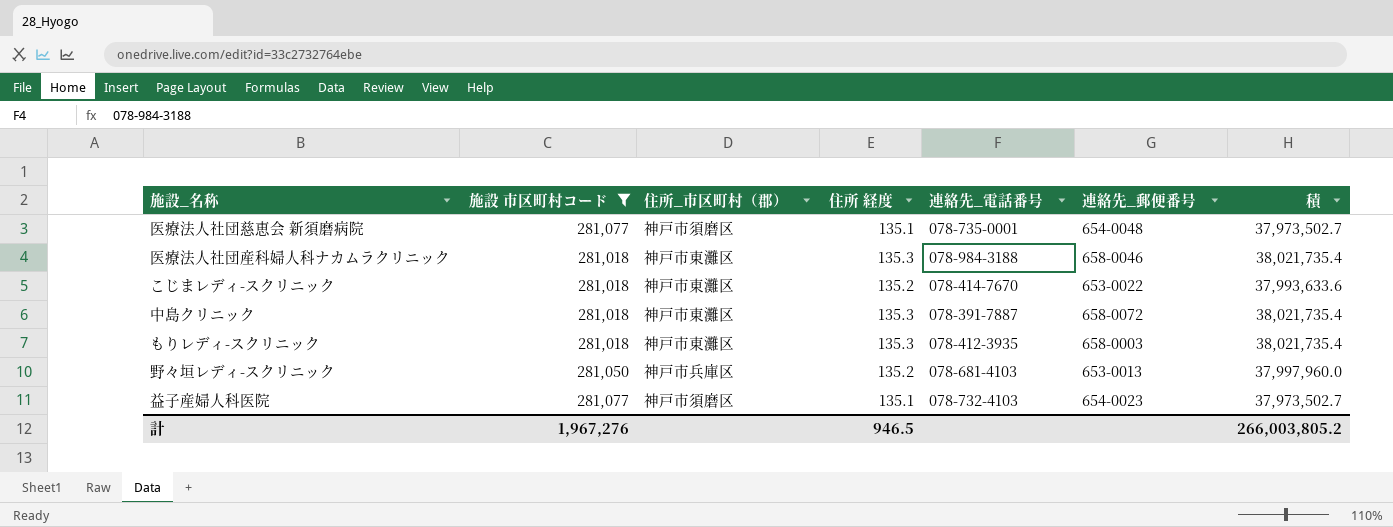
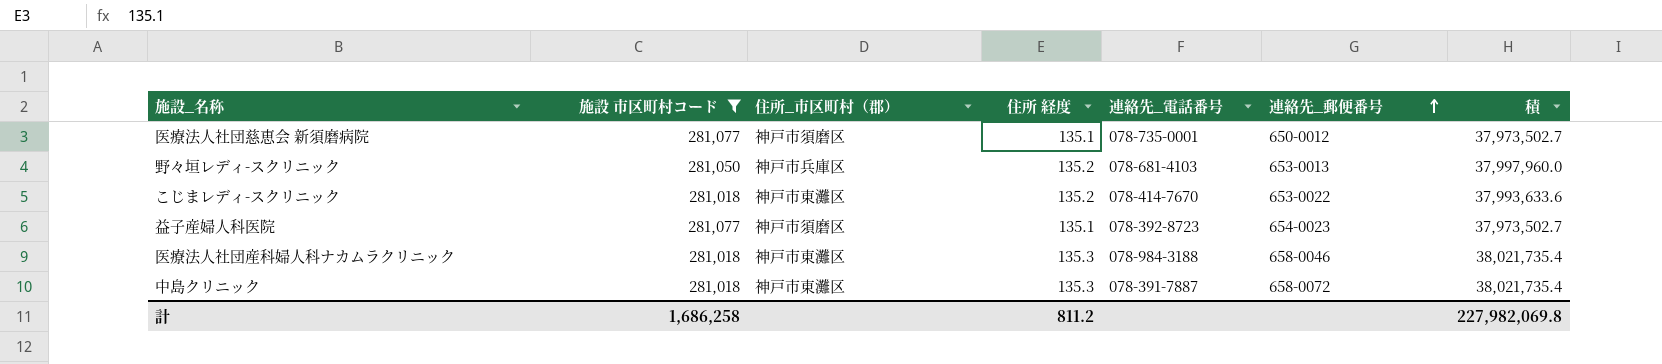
row order: none -> 連絡先_郵便番号 ascending
row もりレディ-スクリニック: 281,018 | 神戸市東灘区 | 135.3 | 078-412-3935 | 658-0003 | 38,021,735.4 -> none
医療法人社団慈恵会 新須磨病院 | 連絡先_郵便番号: 654-0048 -> 650-0012
益子産婦人科医院 | 連絡先_電話番号: 078-732-4103 -> 078-392-8723
計 | 施設 市区町村コード: 1,967,276 -> 1,686,258
計 | 住所 経度: 946.5 -> 811.2
計 | 積: 266,003,805.2 -> 227,982,069.8

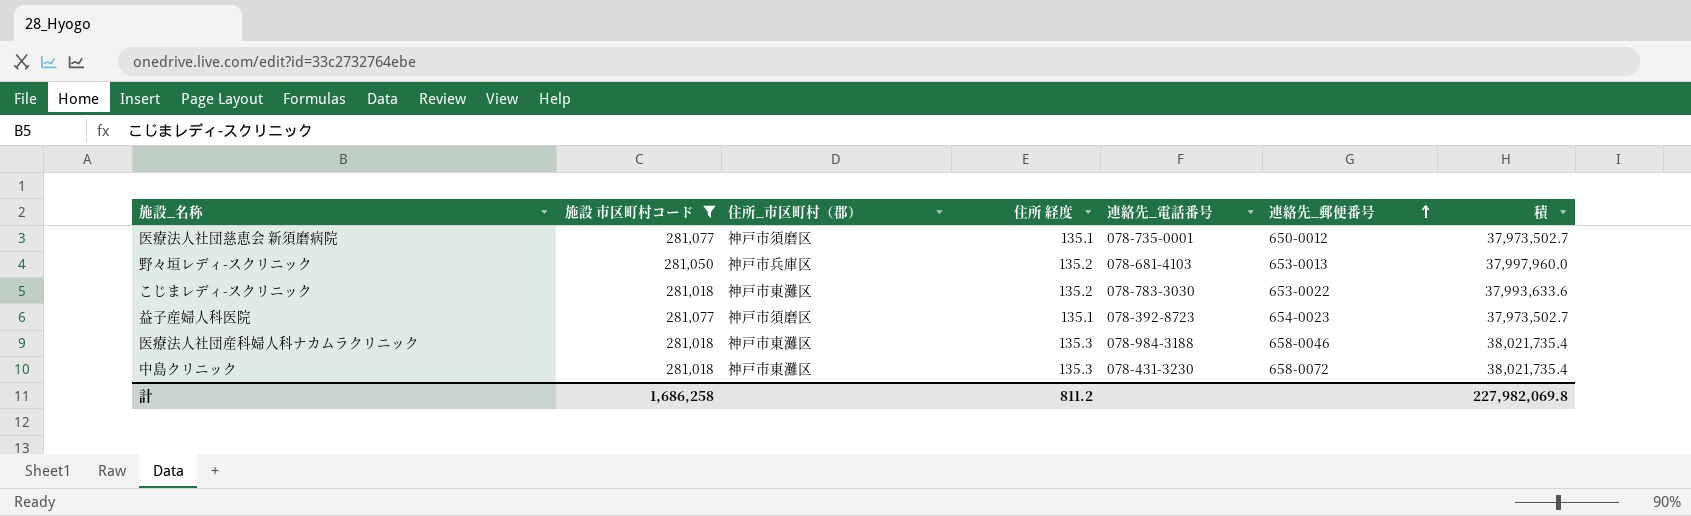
こじまレディ-スクリニック | 連絡先_電話番号: 078-414-7670 -> 078-783-3030
中島クリニック | 連絡先_電話番号: 078-391-7887 -> 078-431-3230

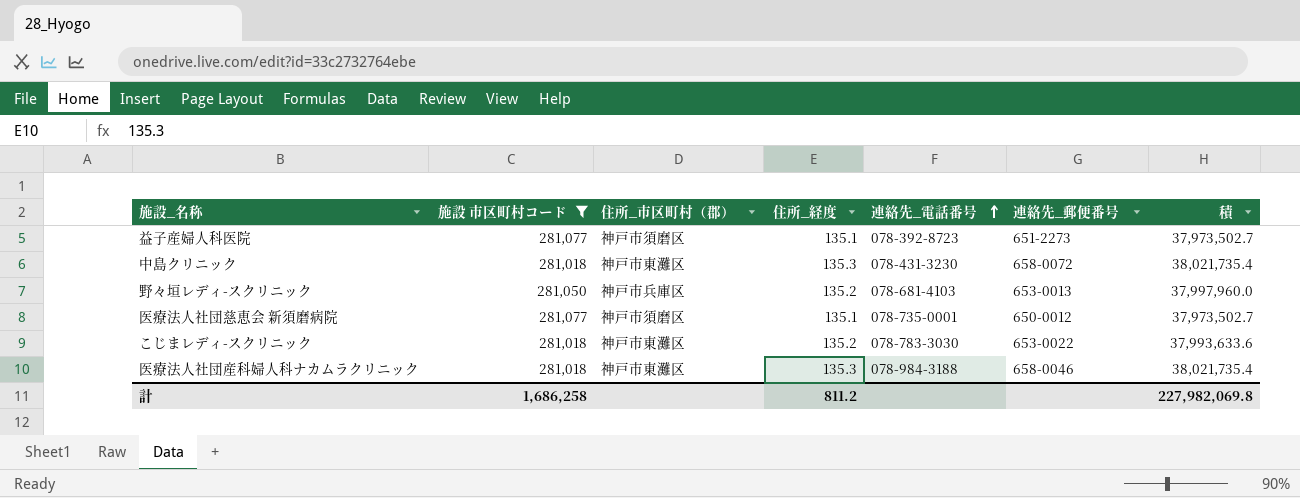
row order: 連絡先_郵便番号 ascending -> 連絡先_電話番号 ascending
column name: 住所 経度 -> 住所_経度
益子産婦人科医院 | 連絡先_郵便番号: 654-0023 -> 651-2273

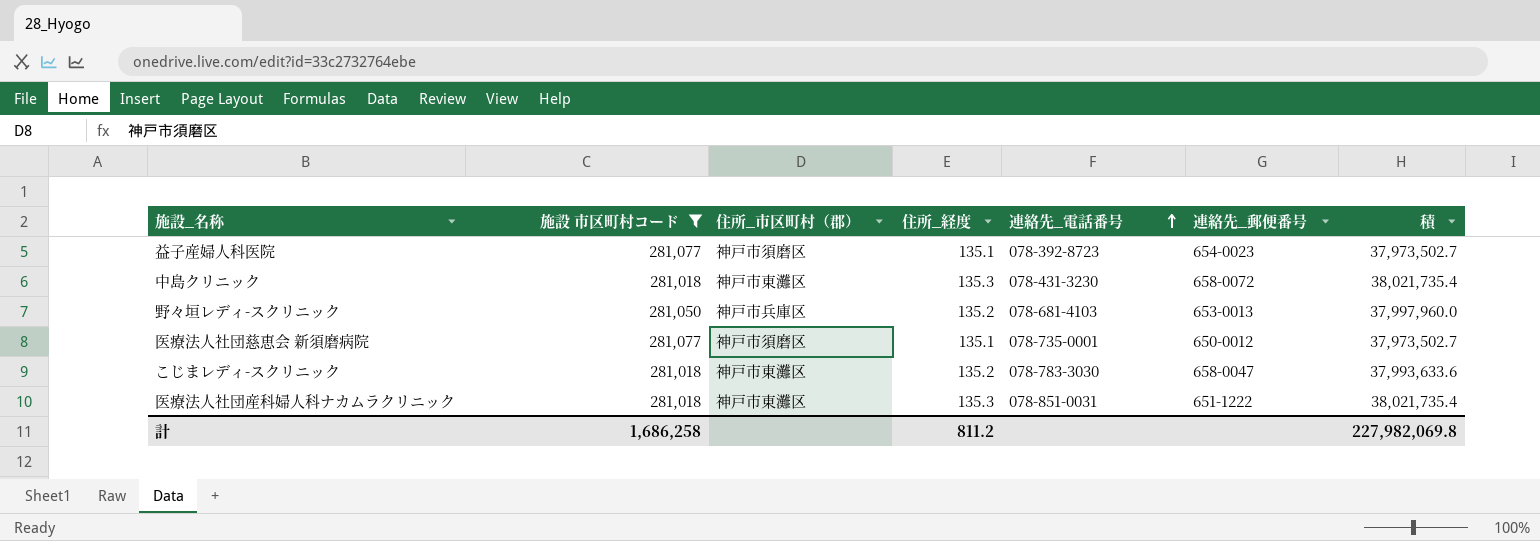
益子産婦人科医院 | 連絡先_郵便番号: 651-2273 -> 654-0023
こじまレディ-スクリニック | 連絡先_郵便番号: 653-0022 -> 658-0047
医療法人社団産科婦人科ナカムラクリニック | 連絡先_電話番号: 078-984-3188 -> 078-851-0031
医療法人社団産科婦人科ナカムラクリニック | 連絡先_郵便番号: 658-0046 -> 651-1222

